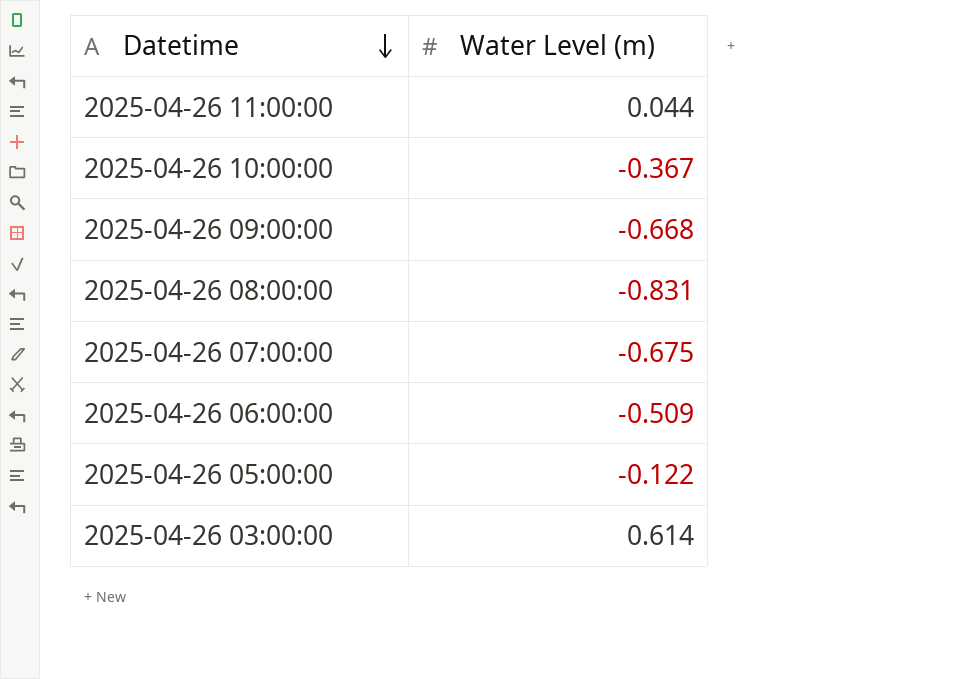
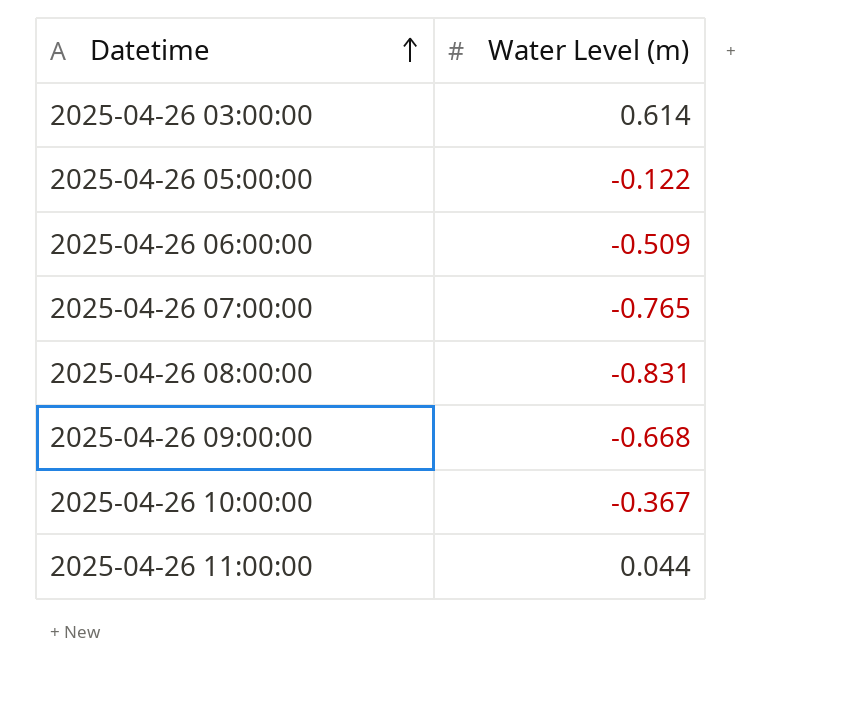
row order: Datetime descending -> Datetime ascending
2025-04-26 07:00:00 | Water Level (m): -0.675 -> -0.765

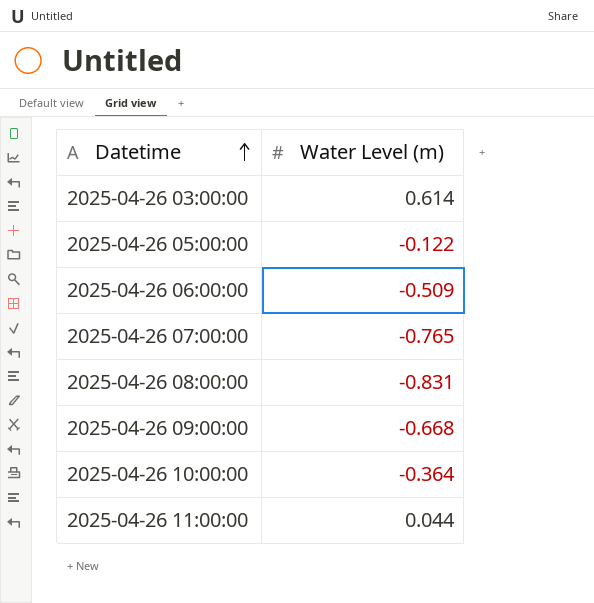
2025-04-26 10:00:00 | Water Level (m): -0.367 -> -0.364

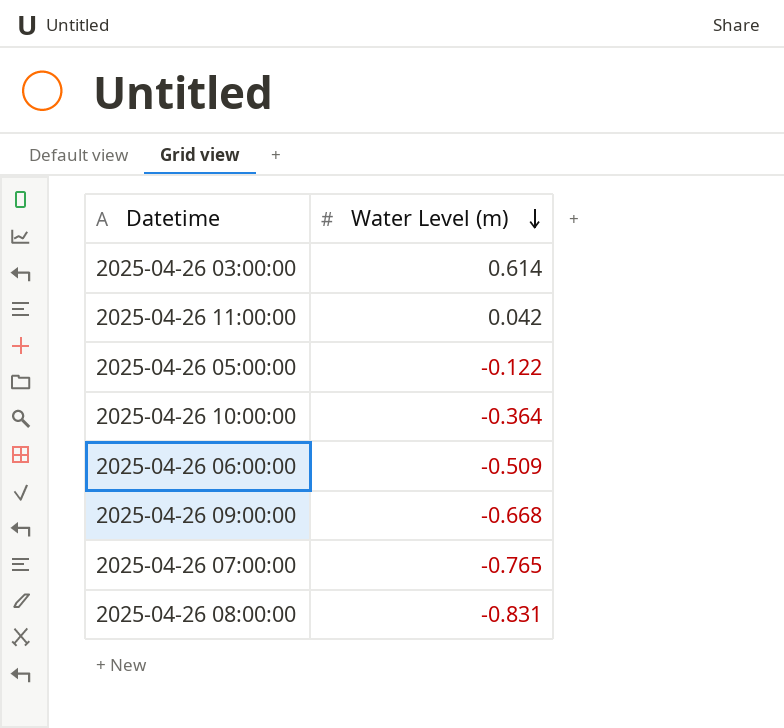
row order: Datetime ascending -> Water Level (m) descending
2025-04-26 11:00:00 | Water Level (m): 0.044 -> 0.042

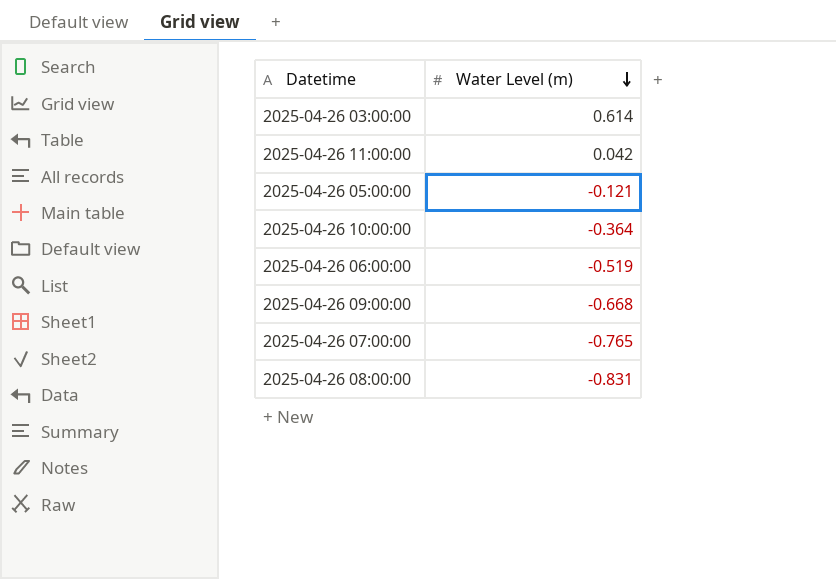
2025-04-26 05:00:00 | Water Level (m): -0.122 -> -0.121
2025-04-26 06:00:00 | Water Level (m): -0.509 -> -0.519

